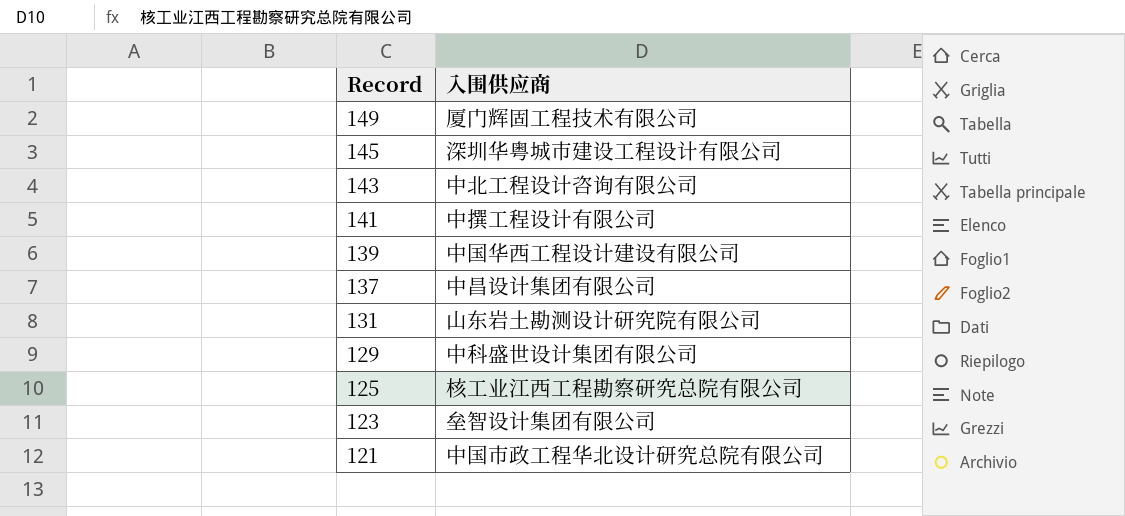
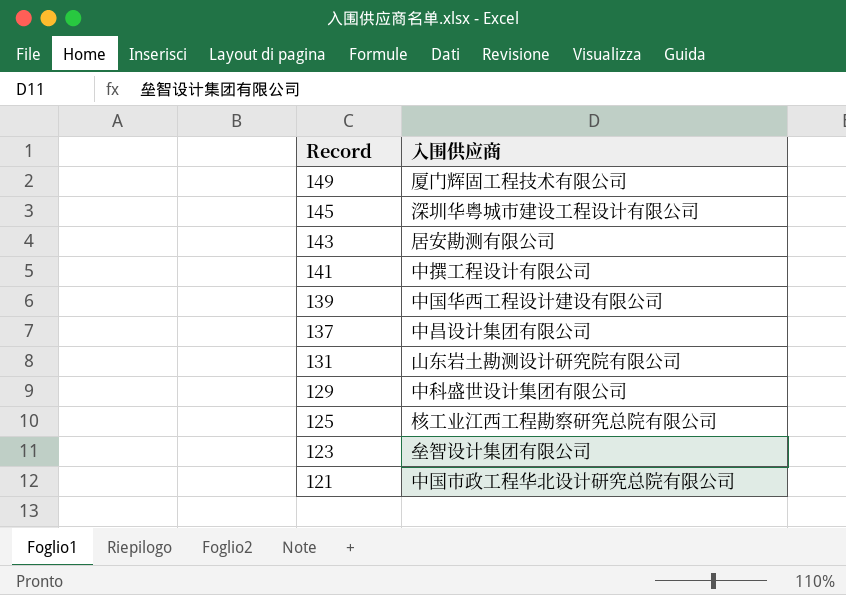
143 | 入围供应商: 中北工程设计咨询有限公司 -> 居安勘测有限公司

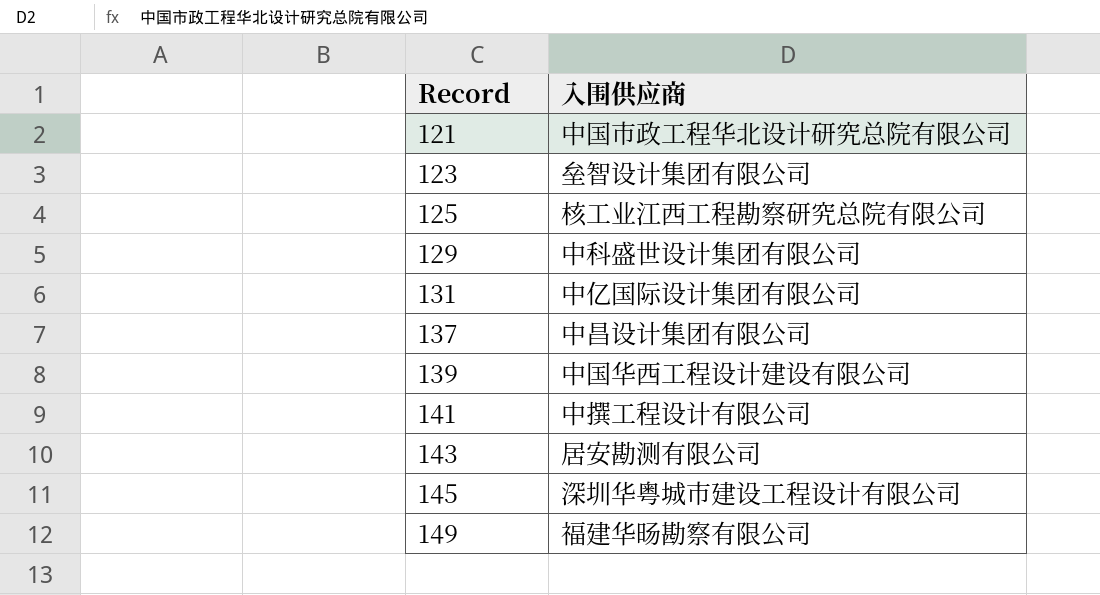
row order: Record descending -> Record ascending
131 | 入围供应商: 山东岩土勘测设计研究院有限公司 -> 中亿国际设计集团有限公司
149 | 入围供应商: 厦门辉固工程技术有限公司 -> 福建华旸勘察有限公司

